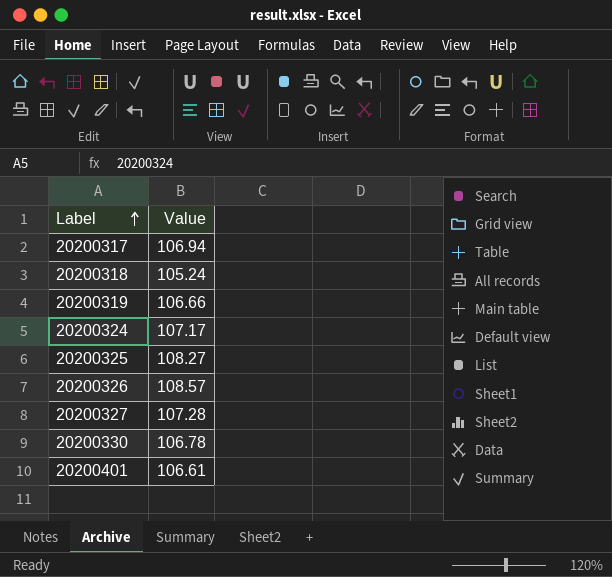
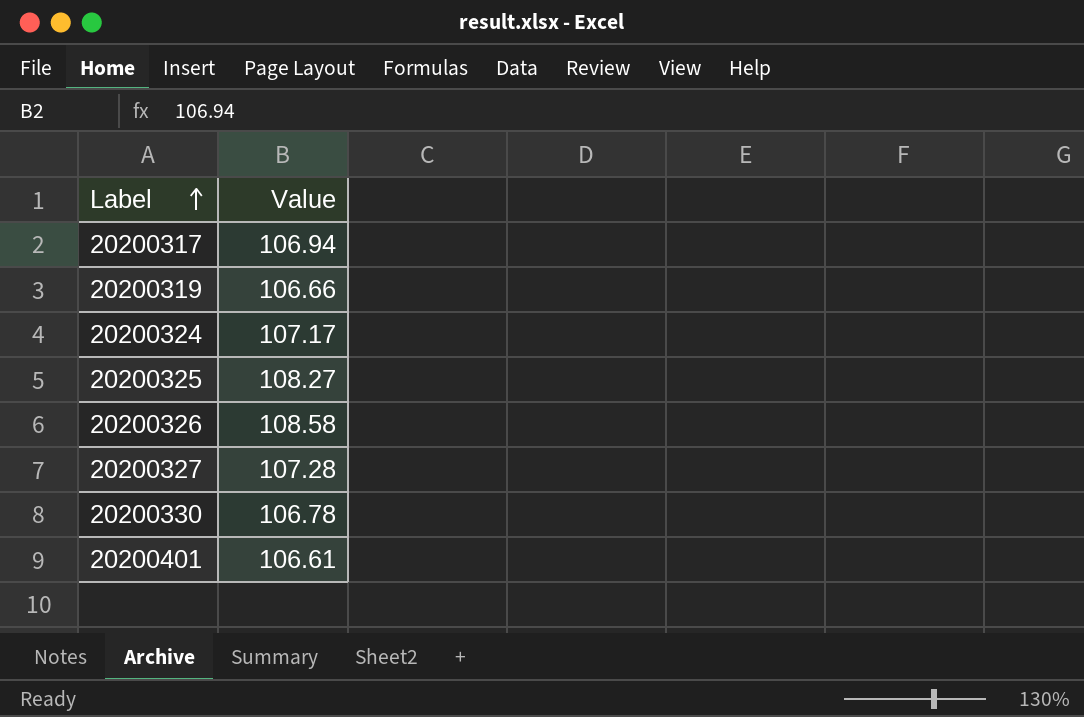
row 20200318: 105.24 -> none
20200326 | Value: 108.57 -> 108.58

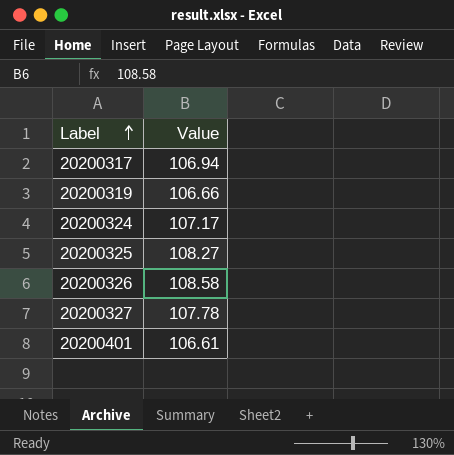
row 20200330: 106.78 -> none
20200327 | Value: 107.28 -> 107.78

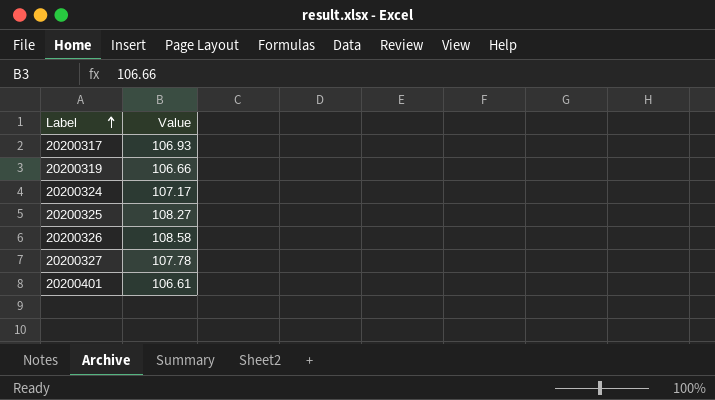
20200317 | Value: 106.94 -> 106.93

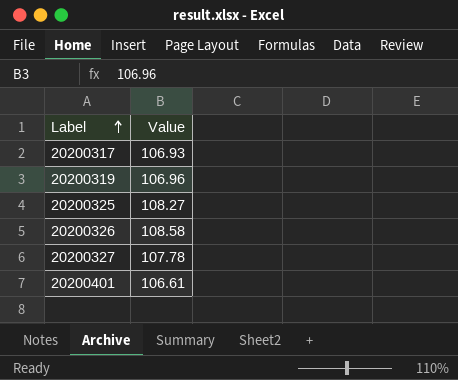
row 20200324: 107.17 -> none
20200319 | Value: 106.66 -> 106.96

